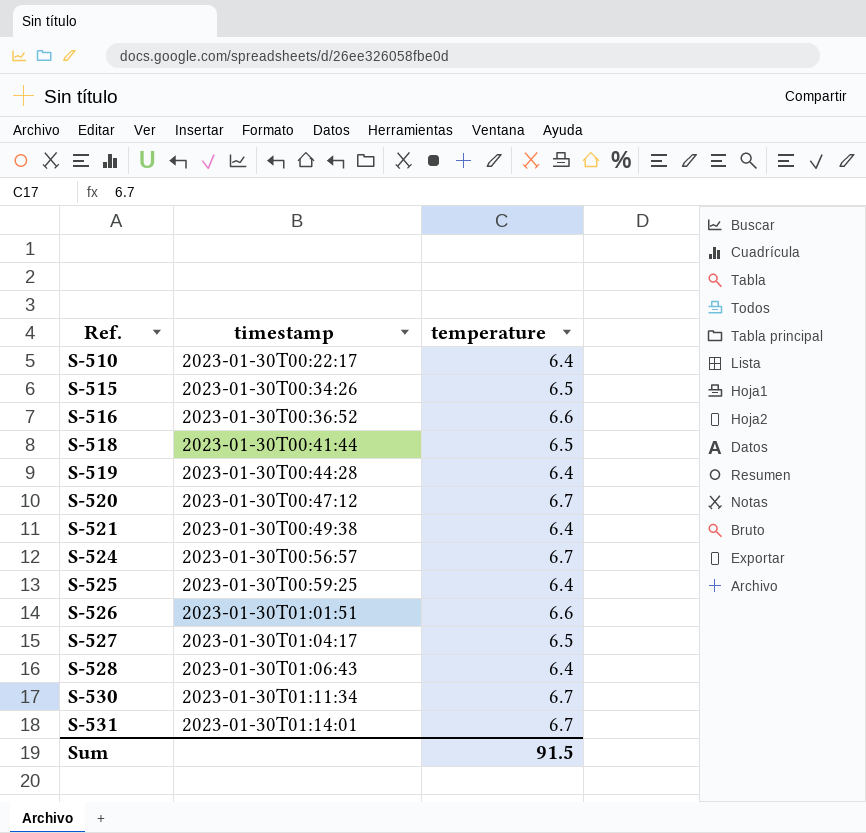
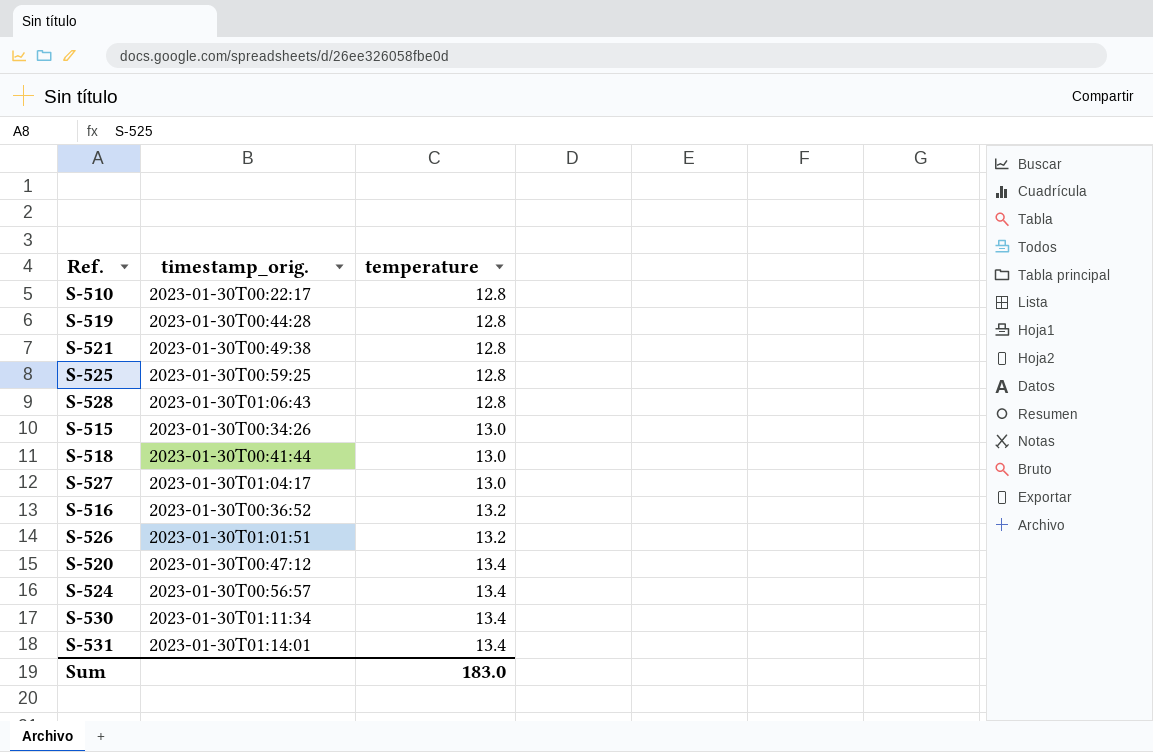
row order: Ref. ascending -> temperature ascending
column name: timestamp -> timestamp_orig.
S-510 | temperature: 6.4 -> 12.8
S-519 | temperature: 6.4 -> 12.8
S-521 | temperature: 6.4 -> 12.8
S-525 | temperature: 6.4 -> 12.8
S-528 | temperature: 6.4 -> 12.8
S-515 | temperature: 6.5 -> 13.0
S-518 | temperature: 6.5 -> 13.0
S-527 | temperature: 6.5 -> 13.0
S-516 | temperature: 6.6 -> 13.2
S-526 | temperature: 6.6 -> 13.2
S-520 | temperature: 6.7 -> 13.4
S-524 | temperature: 6.7 -> 13.4
S-530 | temperature: 6.7 -> 13.4
S-531 | temperature: 6.7 -> 13.4
Sum | temperature: 91.5 -> 183.0

